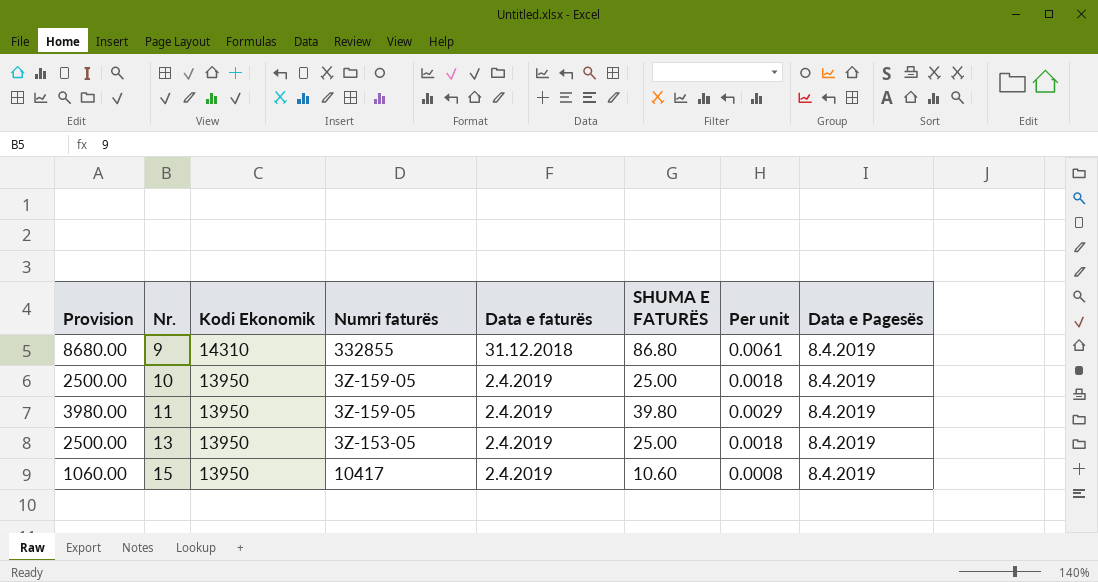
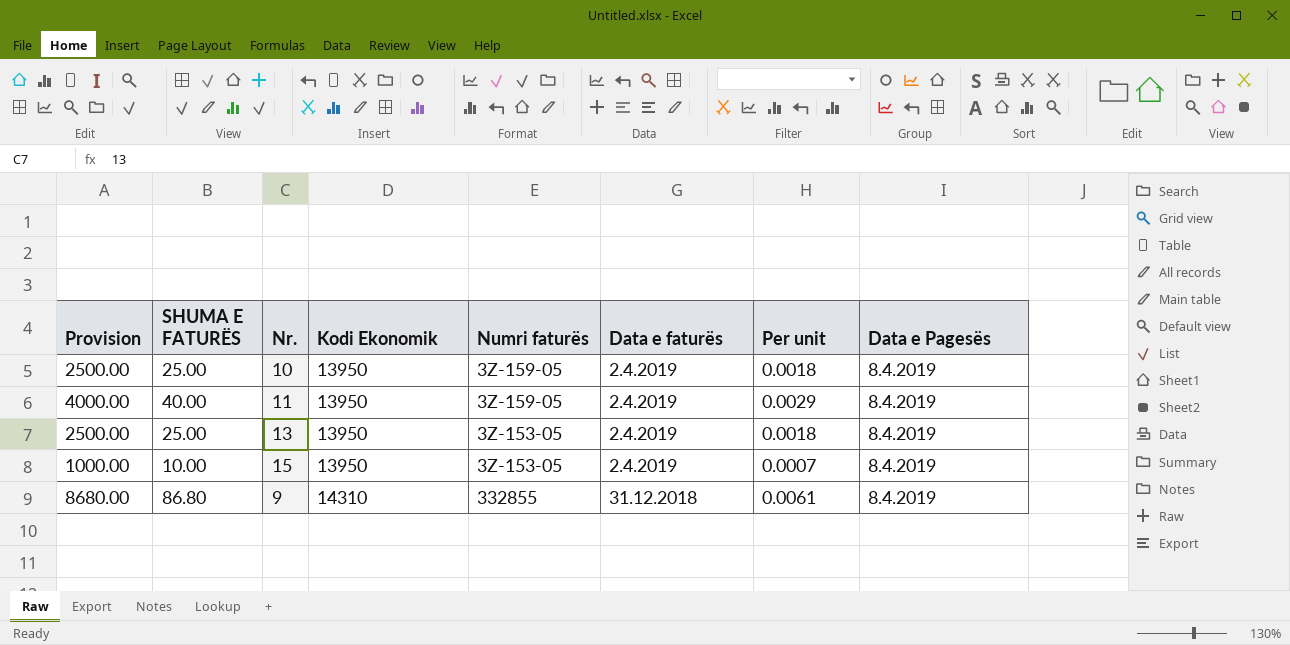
row order: Nr. ascending -> Kodi Ekonomik ascending
column SHUMA E FATURËS | position: 6 -> 2
11 | Provision: 3980.00 -> 4000.00
11 | SHUMA E FATURËS: 39.80 -> 40.00
15 | Provision: 1060.00 -> 1000.00
15 | SHUMA E FATURËS: 10.60 -> 10.00
15 | Numri faturës: 10417 -> 3Z-153-05
15 | Per unit: 0.0008 -> 0.0007

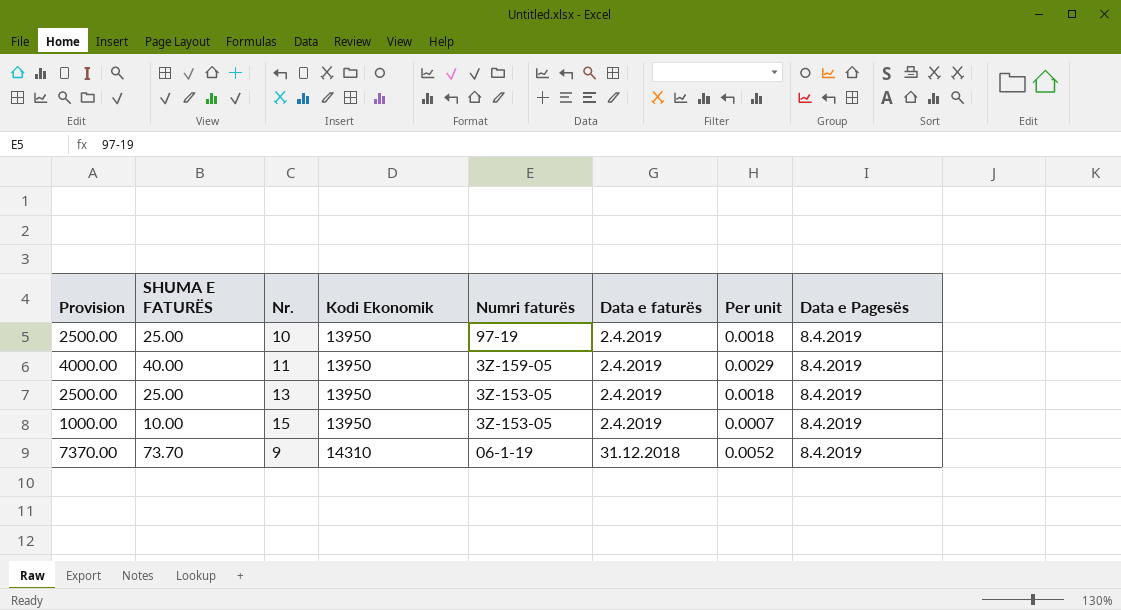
10 | Numri faturës: 3Z-159-05 -> 97-19
9 | Provision: 8680.00 -> 7370.00
9 | SHUMA E FATURËS: 86.80 -> 73.70
9 | Numri faturës: 332855 -> 06-1-19
9 | Per unit: 0.0061 -> 0.0052

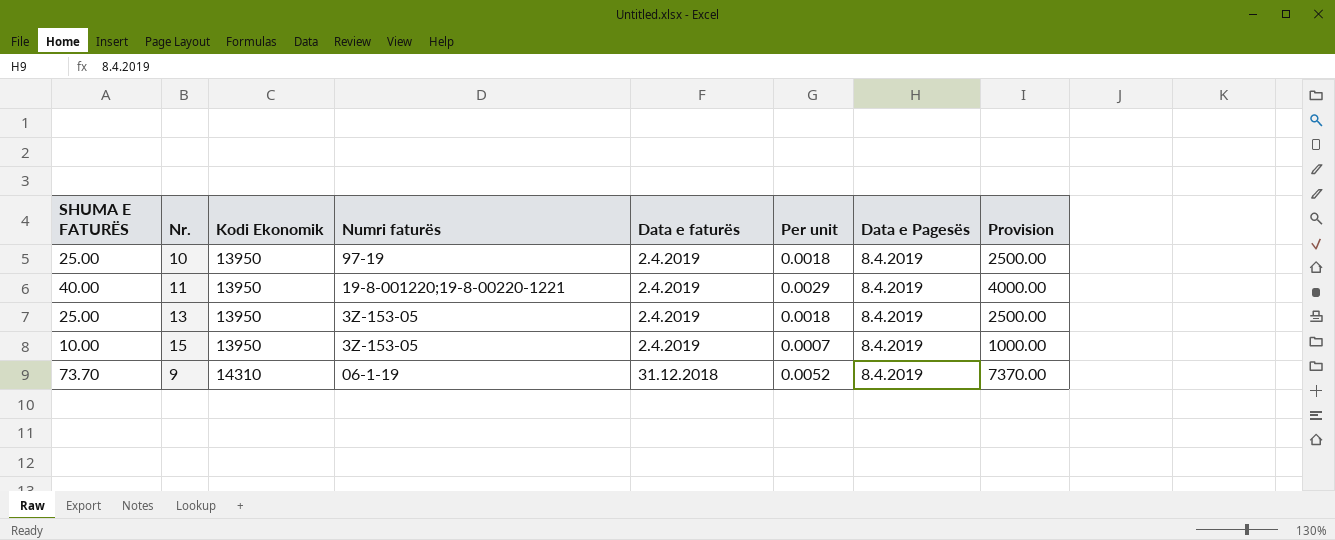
column Provision | position: 1 -> 8
11 | Numri faturës: 3Z-159-05 -> 19-8-001220;19-8-00220-1221

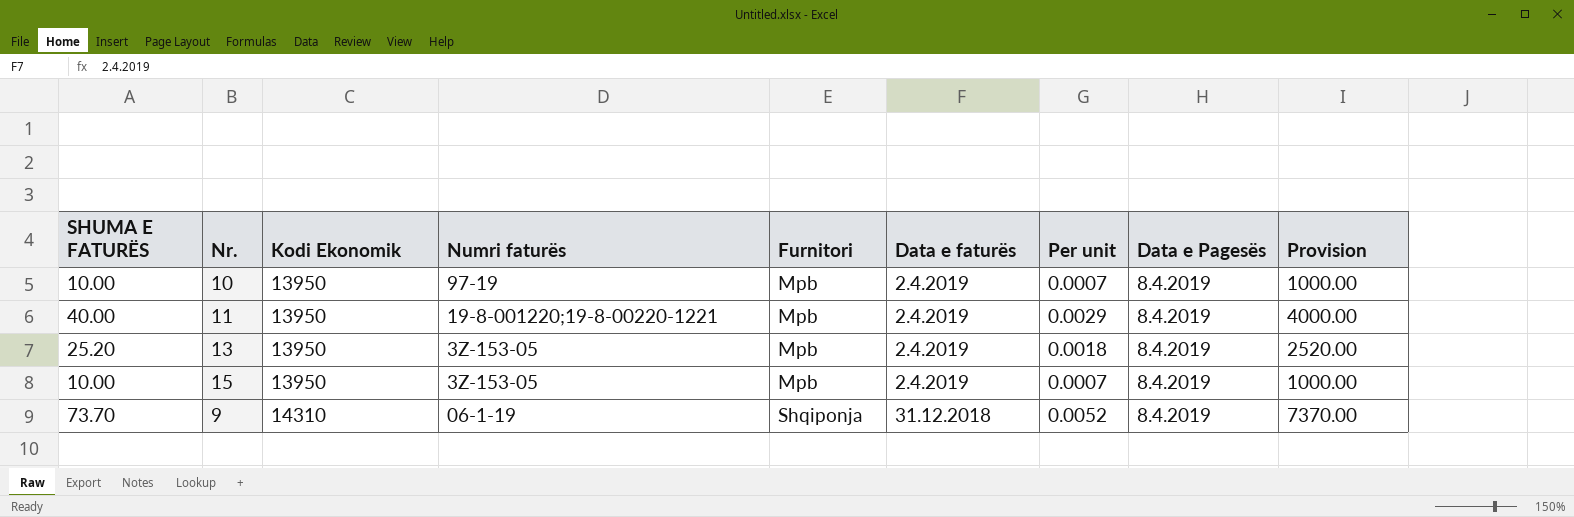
column Furnitori | position: none -> 5
10 | SHUMA E FATURËS: 25.00 -> 10.00
10 | Per unit: 0.0018 -> 0.0007
10 | Provision: 2500.00 -> 1000.00
13 | SHUMA E FATURËS: 25.00 -> 25.20
13 | Provision: 2500.00 -> 2520.00

